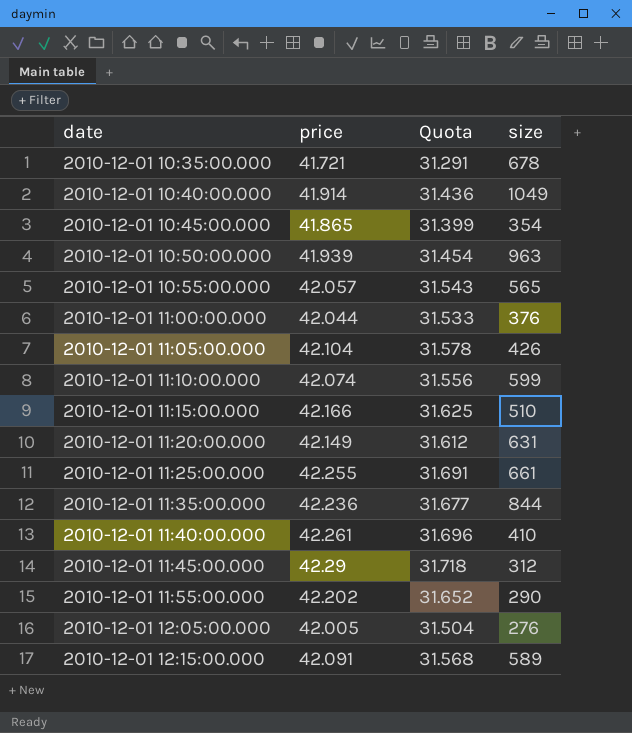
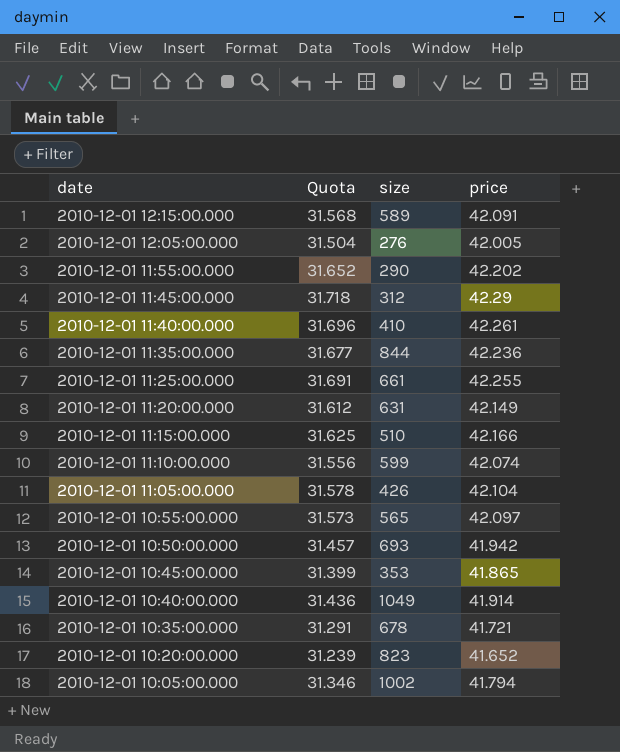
row order: date ascending -> date descending
column price | position: 2 -> 4
row 2010-12-01 11:00:00.000: 42.044 | 31.533 | 376 -> none
2010-12-01 10:55:00.000 | Quota: 31.543 -> 31.573
2010-12-01 10:55:00.000 | price: 42.057 -> 42.097
2010-12-01 10:50:00.000 | Quota: 31.454 -> 31.457
2010-12-01 10:50:00.000 | size: 963 -> 693
2010-12-01 10:50:00.000 | price: 41.939 -> 41.942
2010-12-01 10:45:00.000 | size: 354 -> 353
row 2010-12-01 10:20:00.000: none -> 31.239 | 823 | 41.652
row 2010-12-01 10:05:00.000: none -> 31.346 | 1002 | 41.794

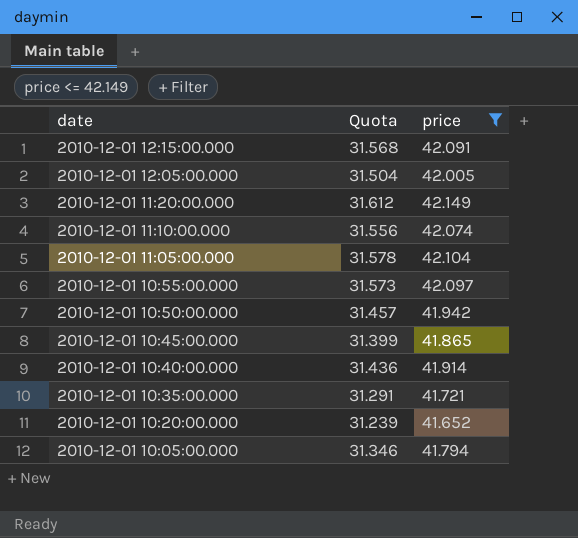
filter: none -> price <= 42.149
column size | position: 3 -> none

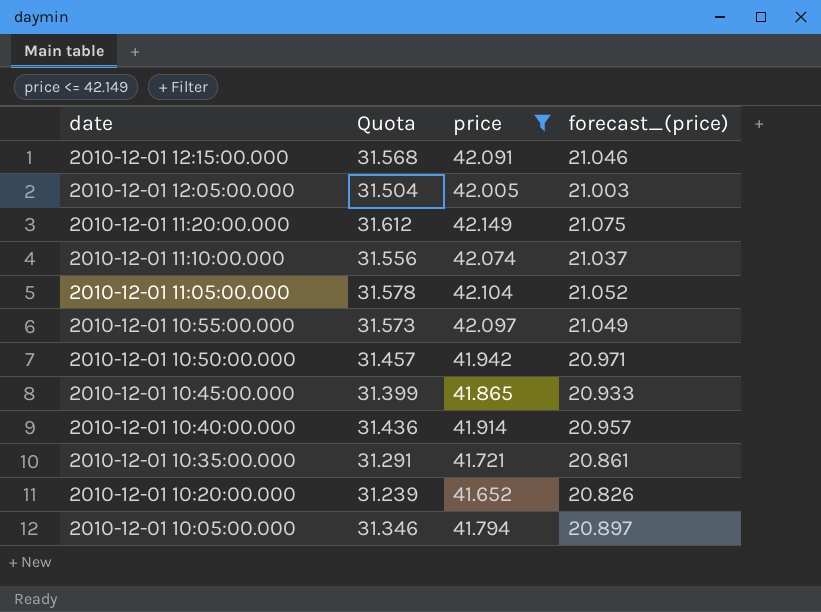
column forecast_(price) | formula: none -> [price] * 0.5

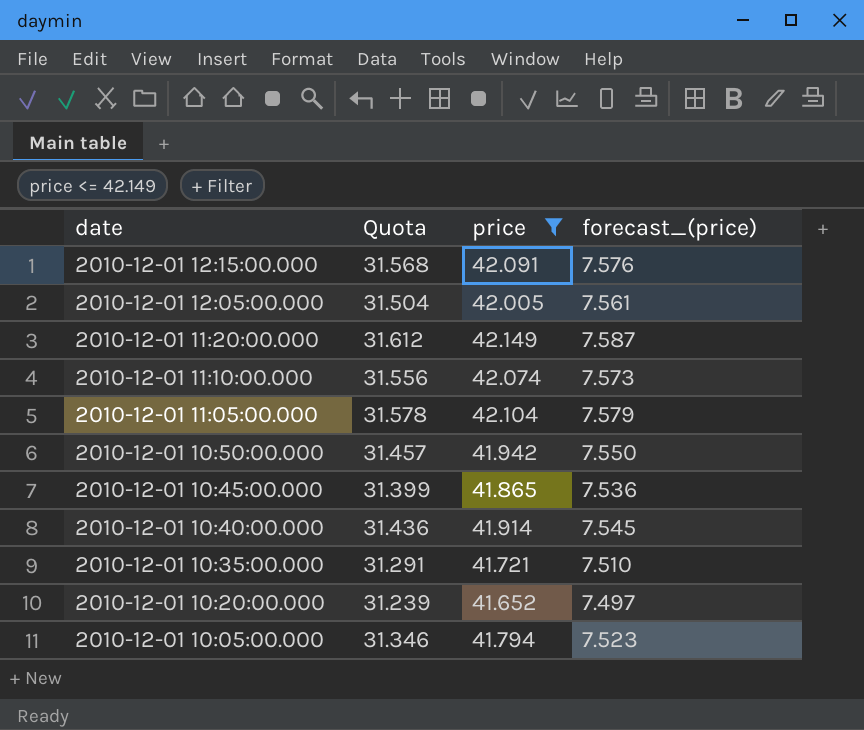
column forecast_(price) | formula: [price] * 0.5 -> [price] * 0.18
row 2010-12-01 10:55:00.000: 31.573 | 42.097 | 21.049 -> none

